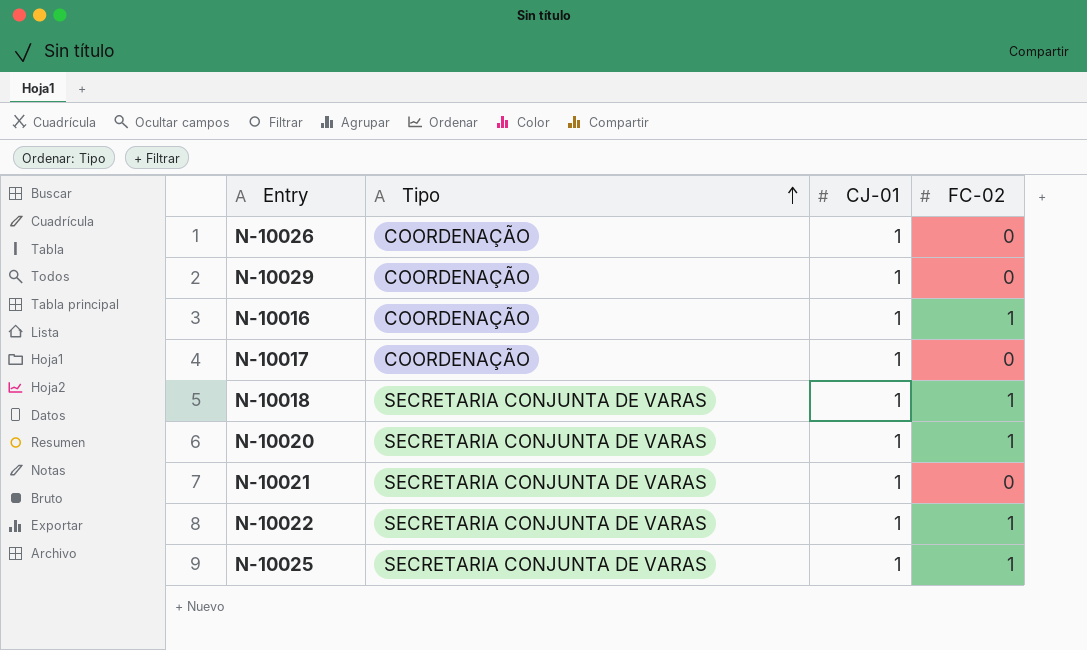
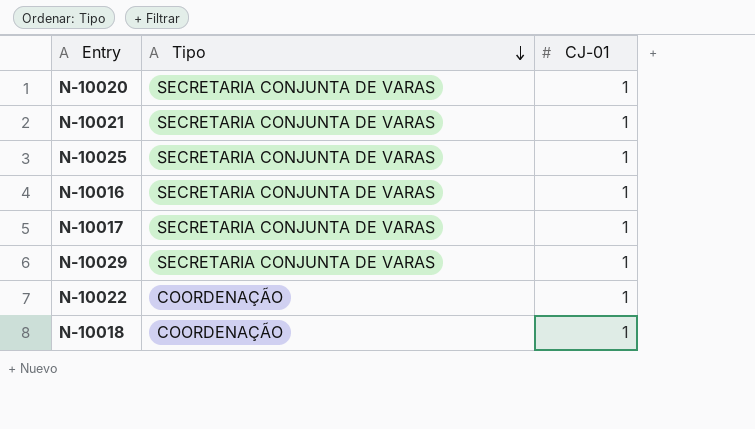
row order: Tipo ascending -> Tipo descending
column FC-02 | position: 4 -> none
row N-10026: COORDENAÇÃO | 1 | 0 -> none
N-10016 | Tipo: COORDENAÇÃO -> SECRETARIA CONJUNTA DE VARAS
N-10017 | Tipo: COORDENAÇÃO -> SECRETARIA CONJUNTA DE VARAS
N-10029 | Tipo: COORDENAÇÃO -> SECRETARIA CONJUNTA DE VARAS
N-10022 | Tipo: SECRETARIA CONJUNTA DE VARAS -> COORDENAÇÃO
N-10018 | Tipo: SECRETARIA CONJUNTA DE VARAS -> COORDENAÇÃO

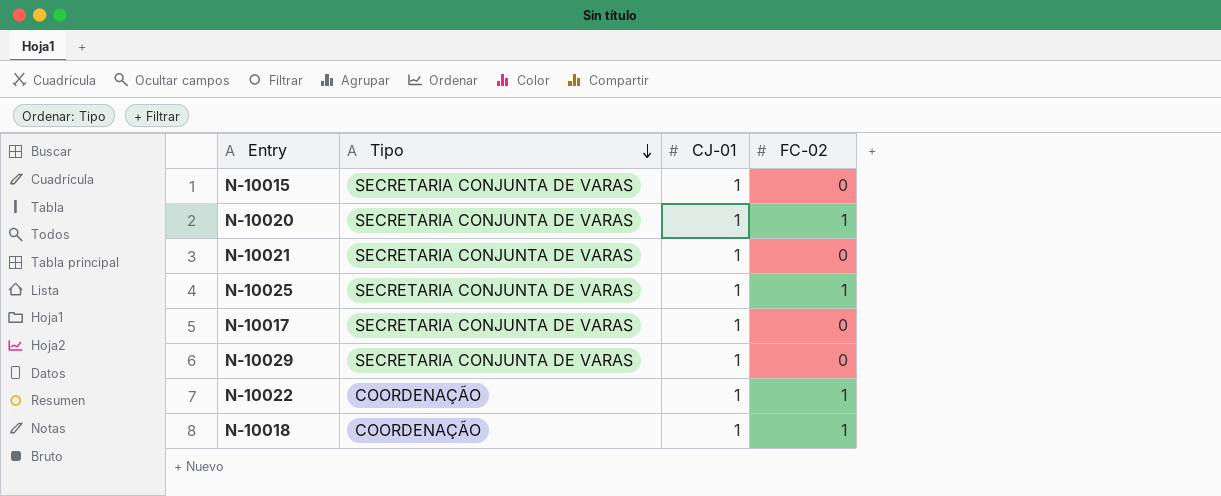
column FC-02 | position: none -> 4
row N-10016: SECRETARIA CONJUNTA DE VARAS | 1 -> none
row N-10015: none -> SECRETARIA CONJUNTA DE VARAS | 1 | 0

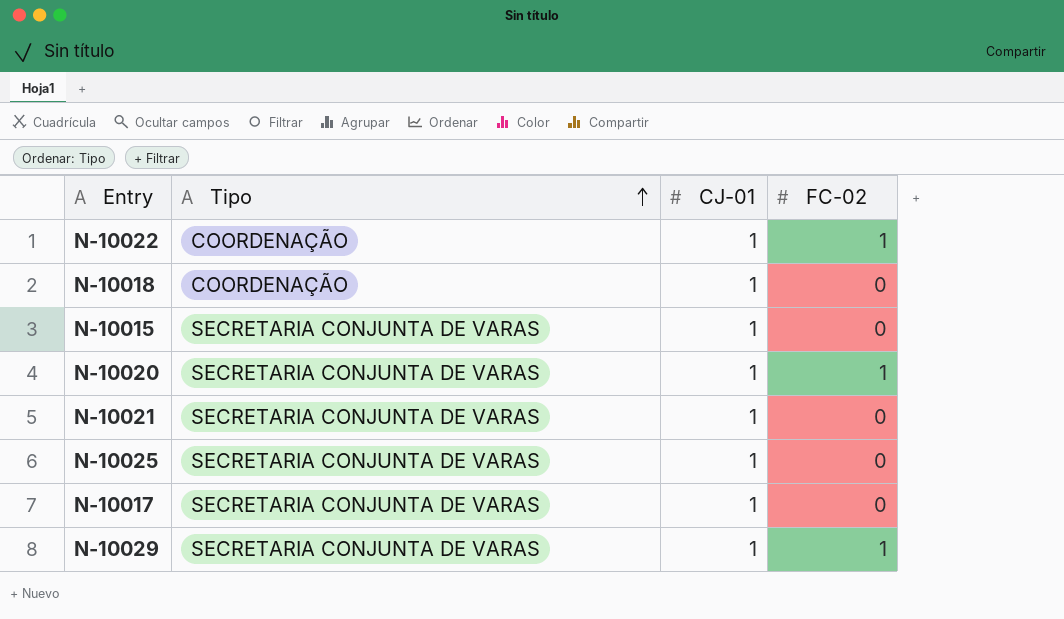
row order: Tipo descending -> Tipo ascending
N-10018 | FC-02: 1 -> 0
N-10025 | FC-02: 1 -> 0
N-10029 | FC-02: 0 -> 1

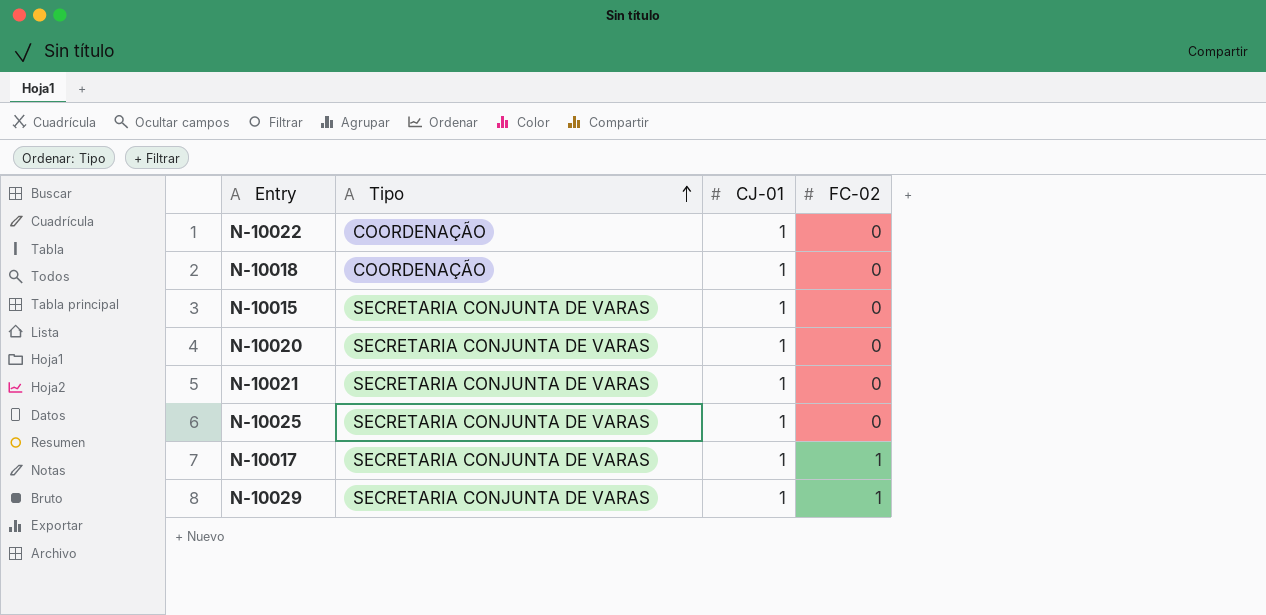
N-10022 | FC-02: 1 -> 0
N-10020 | FC-02: 1 -> 0
N-10017 | FC-02: 0 -> 1

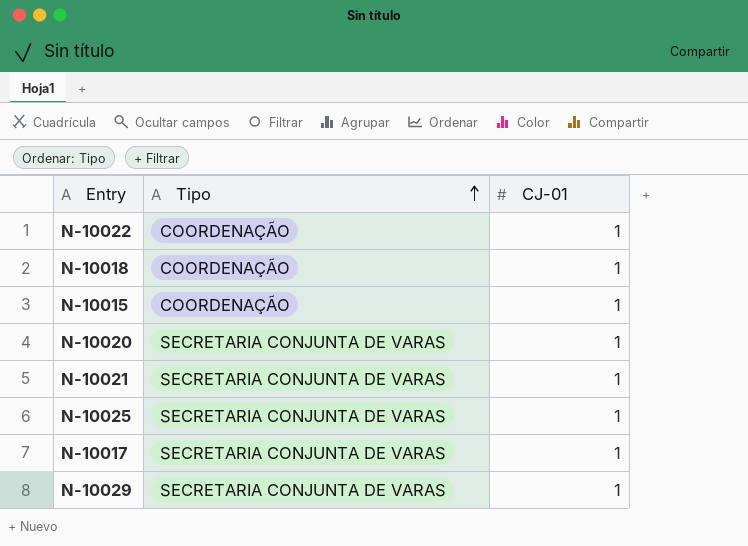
column FC-02 | position: 4 -> none
N-10015 | Tipo: SECRETARIA CONJUNTA DE VARAS -> COORDENAÇÃO

